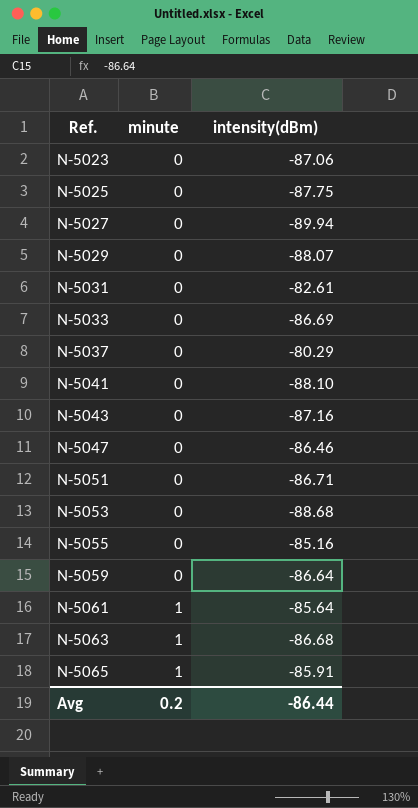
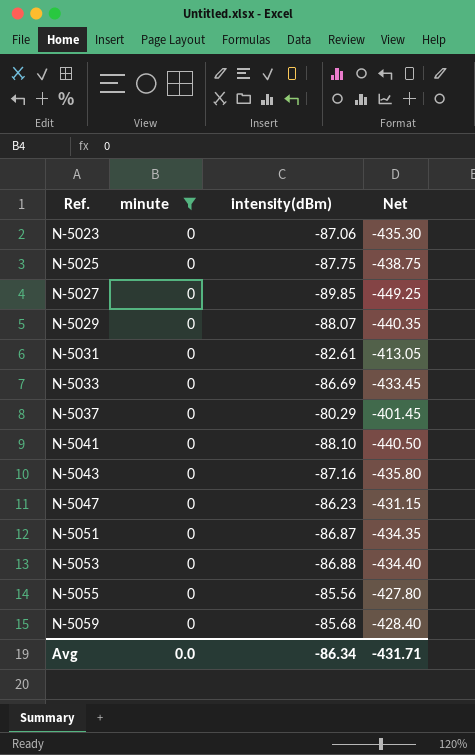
filter: none -> minute = 0
column Net | formula: none -> [intensity(dBm)] * 5
N-5027 | intensity(dBm): -89.94 -> -89.85
N-5047 | intensity(dBm): -86.46 -> -86.23
N-5051 | intensity(dBm): -86.71 -> -86.87
N-5053 | intensity(dBm): -88.68 -> -86.88
N-5055 | intensity(dBm): -85.16 -> -85.56
N-5059 | intensity(dBm): -86.64 -> -85.68
Avg | minute: 0.2 -> 0.0
Avg | intensity(dBm): -86.44 -> -86.34

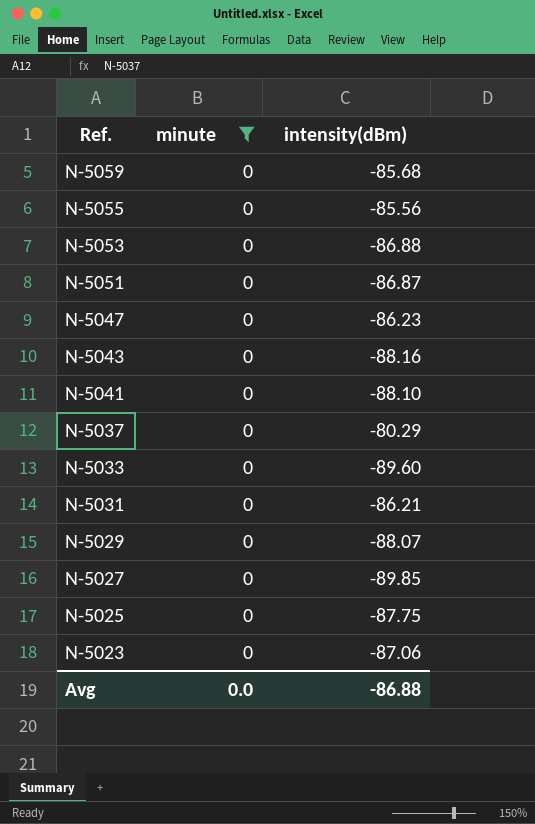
row order: Ref. ascending -> Ref. descending
column Net | formula: [intensity(dBm)] * 5 -> none
N-5043 | intensity(dBm): -87.16 -> -88.16
N-5033 | intensity(dBm): -86.69 -> -89.60
N-5031 | intensity(dBm): -82.61 -> -86.21
Avg | intensity(dBm): -86.34 -> -86.88

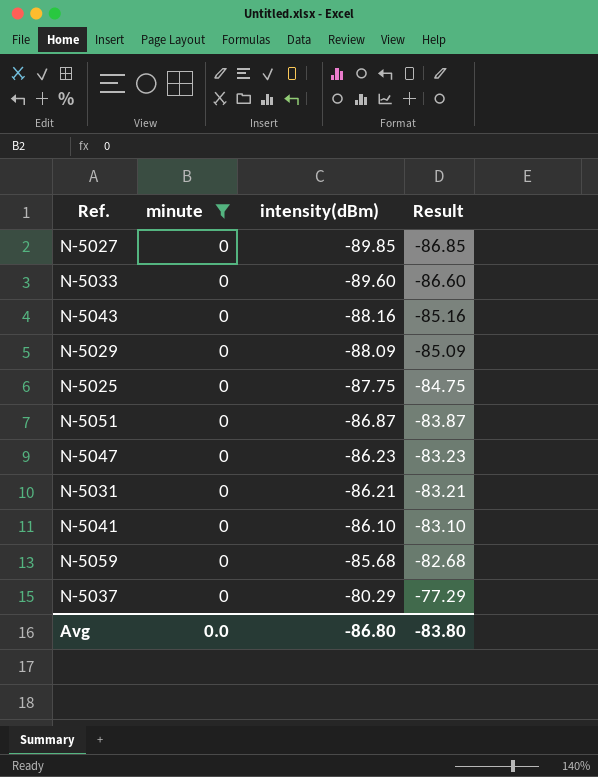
row order: Ref. descending -> intensity(dBm) ascending
column Result | formula: none -> [intensity(dBm)] + 3
row N-5055: 0 | -85.56 -> none
row N-5053: 0 | -86.88 -> none
row N-5023: 0 | -87.06 -> none
N-5029 | intensity(dBm): -88.07 -> -88.09
N-5041 | intensity(dBm): -88.10 -> -86.10
Avg | intensity(dBm): -86.88 -> -86.80

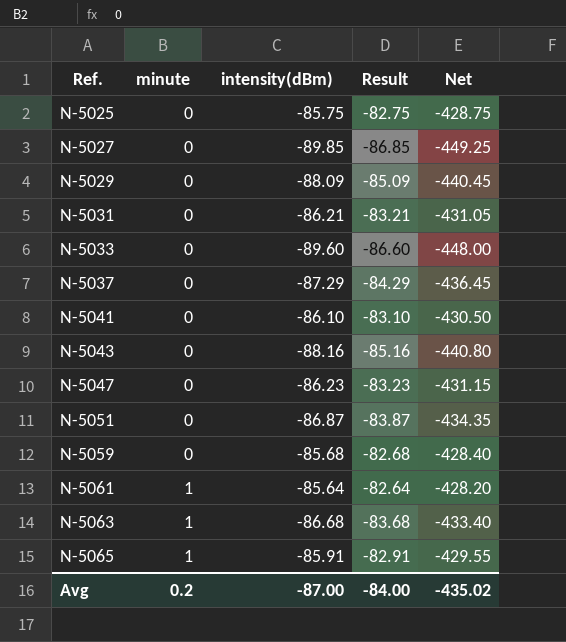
filter: minute = 0 -> none
row order: intensity(dBm) ascending -> Ref. ascending
column Net | formula: none -> [intensity(dBm)] * 5
N-5025 | intensity(dBm): -87.75 -> -85.75
N-5025 | Result: -84.75 -> -82.75
N-5037 | intensity(dBm): -80.29 -> -87.29
N-5037 | Result: -77.29 -> -84.29
Avg | minute: 0.0 -> 0.2
Avg | intensity(dBm): -86.80 -> -87.00
Avg | Result: -83.80 -> -84.00

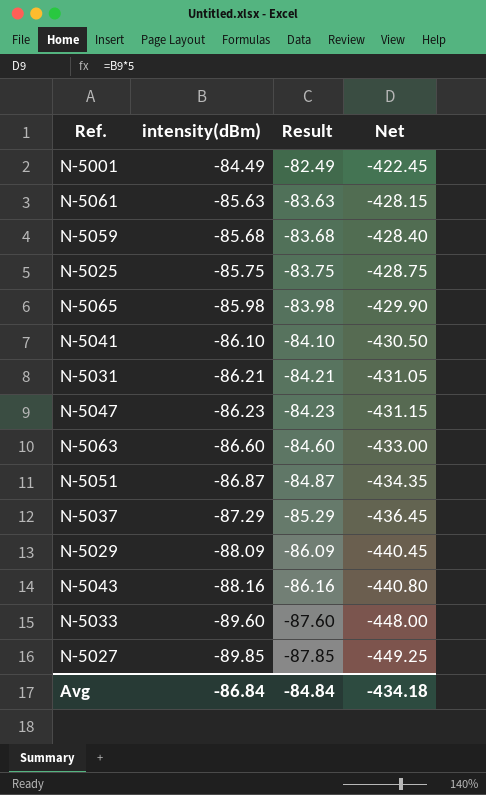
row order: Ref. ascending -> intensity(dBm) descending
column minute | position: 2 -> none
column Result | formula: [intensity(dBm)] + 3 -> [intensity(dBm)] + 2
row N-5001: none -> -84.49 | -82.49 | -422.45
N-5061 | intensity(dBm): -85.64 -> -85.63
N-5061 | Net: -428.20 -> -428.15
N-5065 | intensity(dBm): -85.91 -> -85.98
N-5065 | Net: -429.55 -> -429.90
N-5063 | intensity(dBm): -86.68 -> -86.60
N-5063 | Net: -433.40 -> -433.00
Avg | intensity(dBm): -87.00 -> -86.84
Avg | Result: -84.00 -> -84.84
Avg | Net: -435.02 -> -434.18

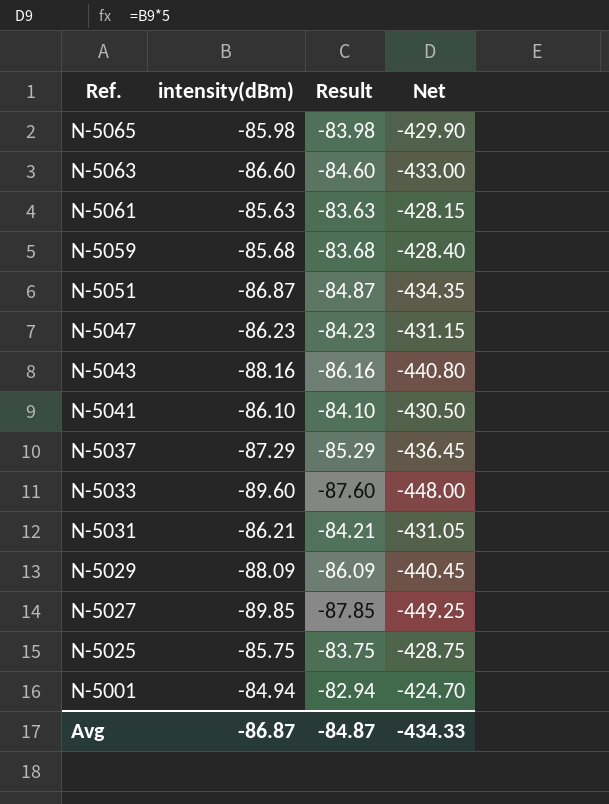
row order: intensity(dBm) descending -> Ref. descending
N-5001 | intensity(dBm): -84.49 -> -84.94
N-5001 | Result: -82.49 -> -82.94
N-5001 | Net: -422.45 -> -424.70
Avg | intensity(dBm): -86.84 -> -86.87
Avg | Result: -84.84 -> -84.87
Avg | Net: -434.18 -> -434.33

